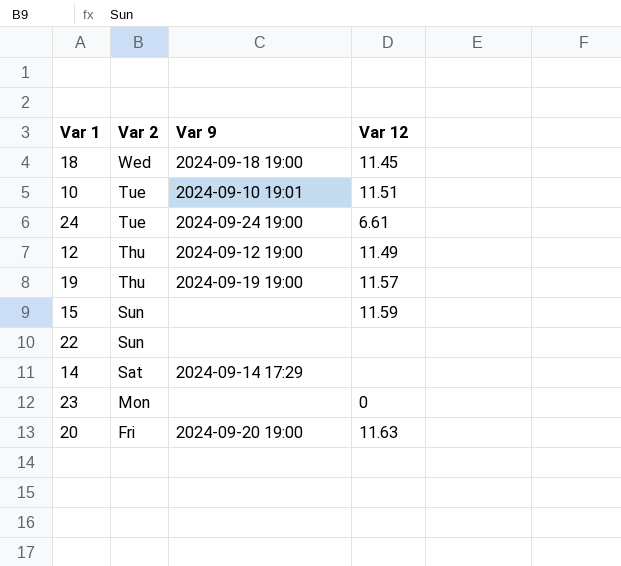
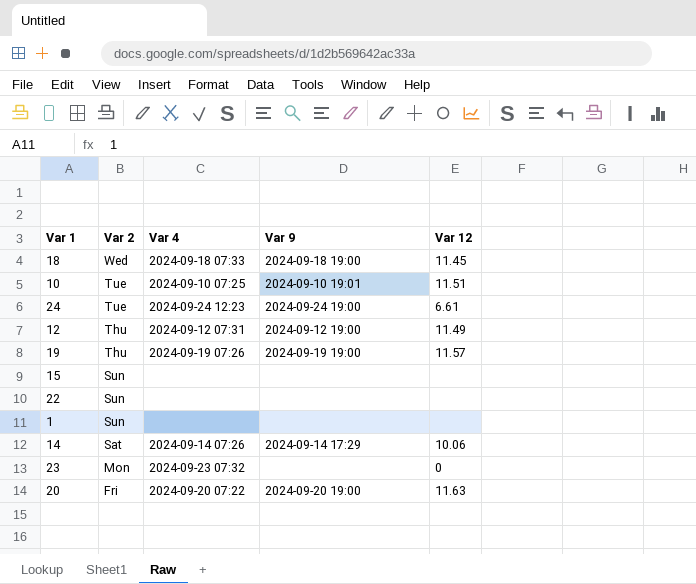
column Var 4 | position: none -> 3
15 | Var 12: 11.59 -> none
row 1: none -> Sun | none | none | none
14 | Var 12: none -> 10.06

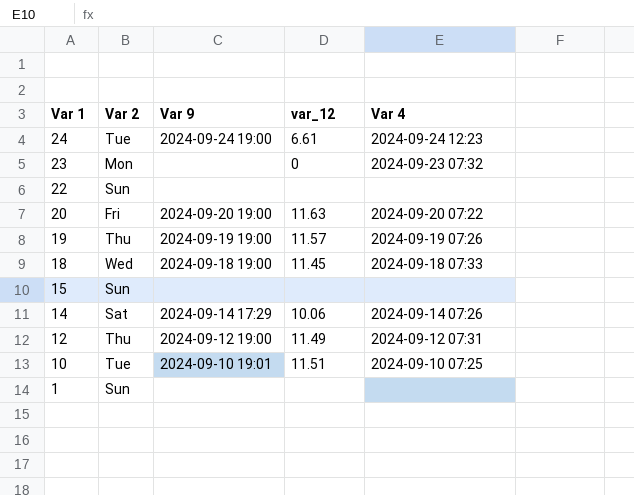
row order: Var 2 descending -> Var 1 descending
column name: Var 12 -> var_12
column Var 4 | position: 3 -> 5

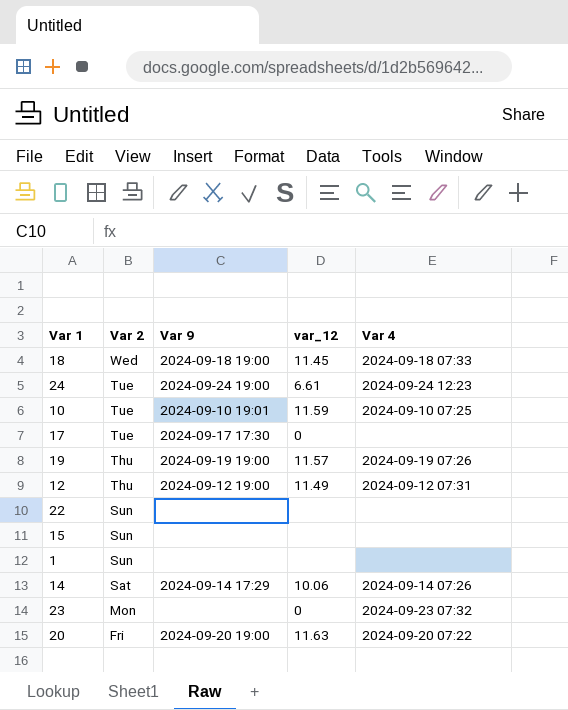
row order: Var 1 descending -> Var 2 descending
10 | var_12: 11.51 -> 11.59
row 17: none -> Tue | 2024-09-17 17:30 | 0 | none

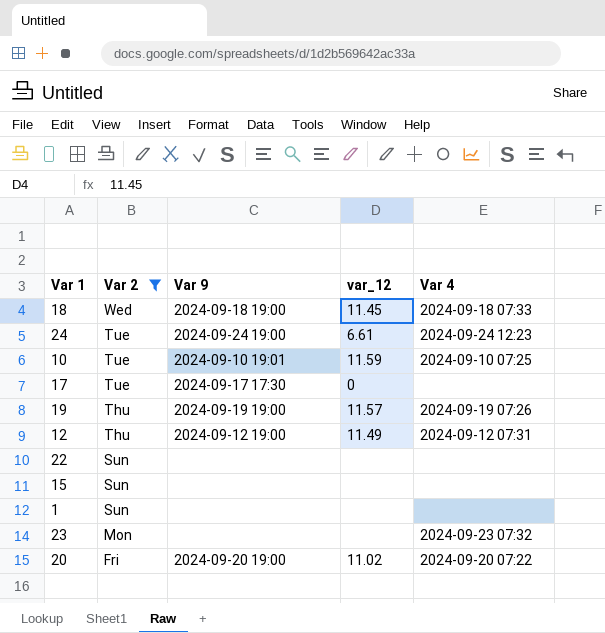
filter: none -> Var 2 != Sat
23 | var_12: 0 -> none
20 | var_12: 11.63 -> 11.02

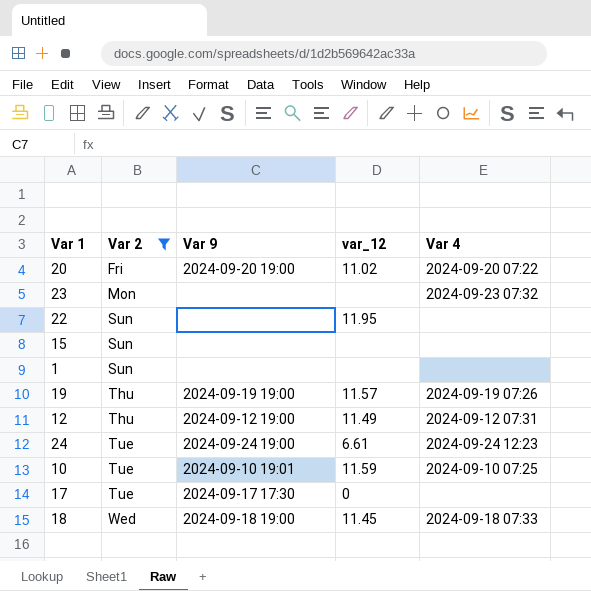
row order: Var 2 descending -> Var 2 ascending
22 | var_12: none -> 11.95

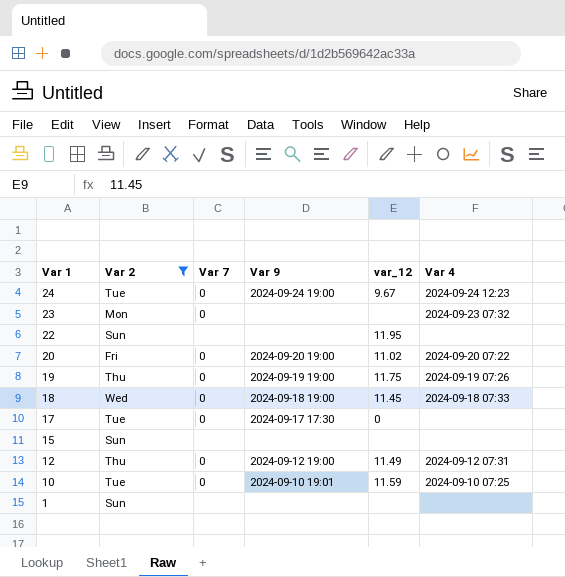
row order: Var 2 ascending -> Var 1 descending
column Var 7 | position: none -> 3
24 | var_12: 6.61 -> 9.67
19 | var_12: 11.57 -> 11.75

